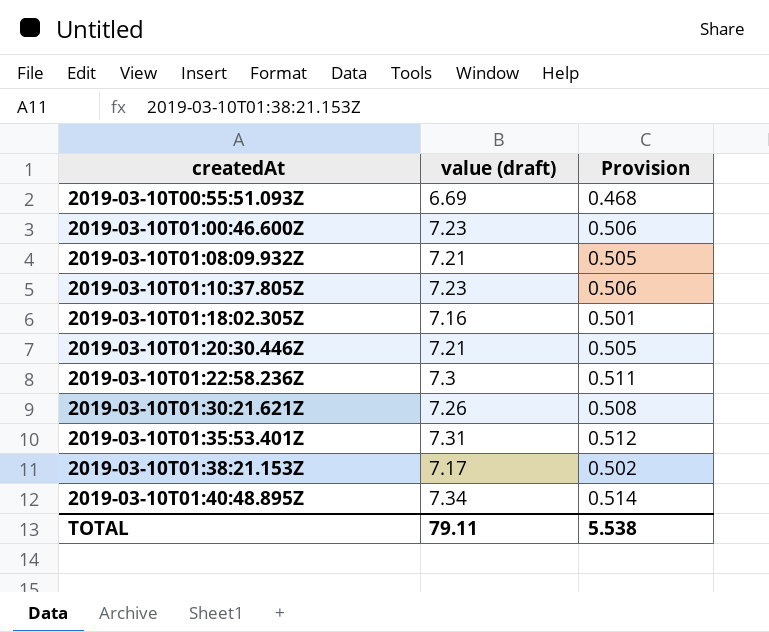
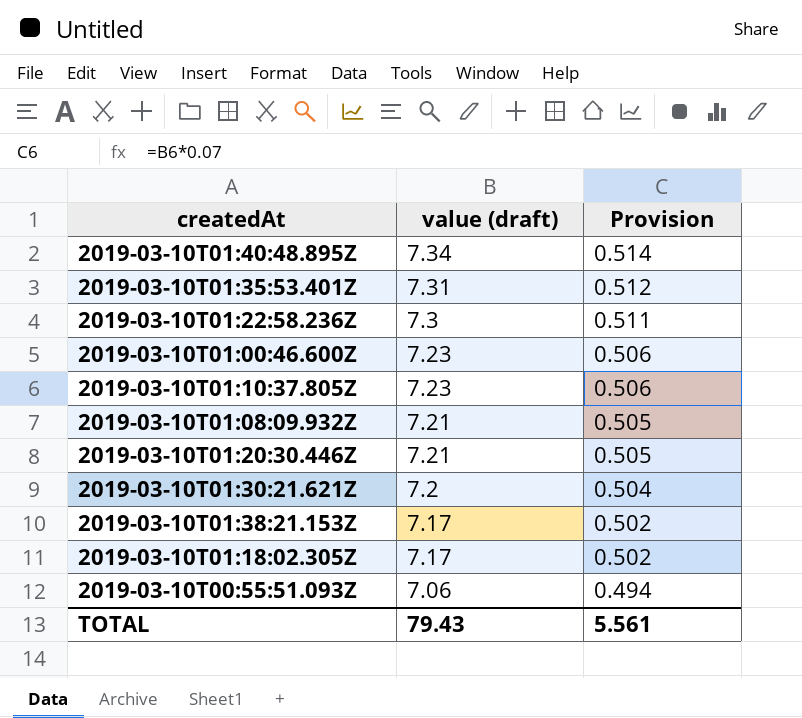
row order: createdAt ascending -> value (draft) descending
2019-03-10T01:30:21.621Z | value (draft): 7.26 -> 7.2
2019-03-10T01:30:21.621Z | Provision: 0.508 -> 0.504
2019-03-10T01:18:02.305Z | value (draft): 7.16 -> 7.17
2019-03-10T01:18:02.305Z | Provision: 0.501 -> 0.502
2019-03-10T00:55:51.093Z | value (draft): 6.69 -> 7.06
2019-03-10T00:55:51.093Z | Provision: 0.468 -> 0.494
TOTAL | value (draft): 79.11 -> 79.43
TOTAL | Provision: 5.538 -> 5.561

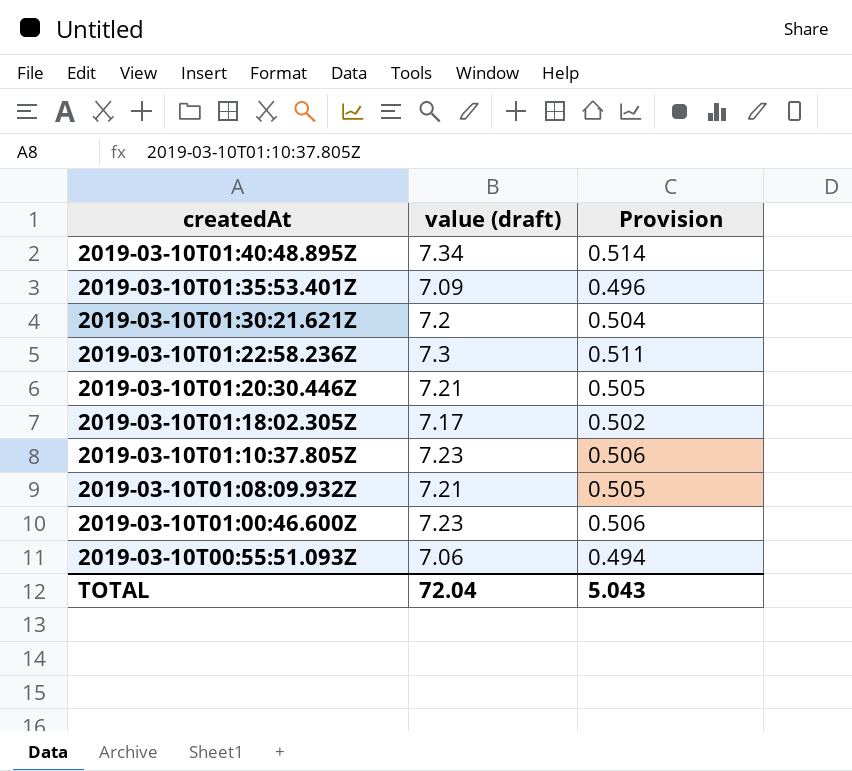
row order: value (draft) descending -> createdAt descending
row 2019-03-10T01:38:21.153Z: 7.17 | 0.502 -> none
2019-03-10T01:35:53.401Z | value (draft): 7.31 -> 7.09
2019-03-10T01:35:53.401Z | Provision: 0.512 -> 0.496
TOTAL | value (draft): 79.43 -> 72.04
TOTAL | Provision: 5.561 -> 5.043

